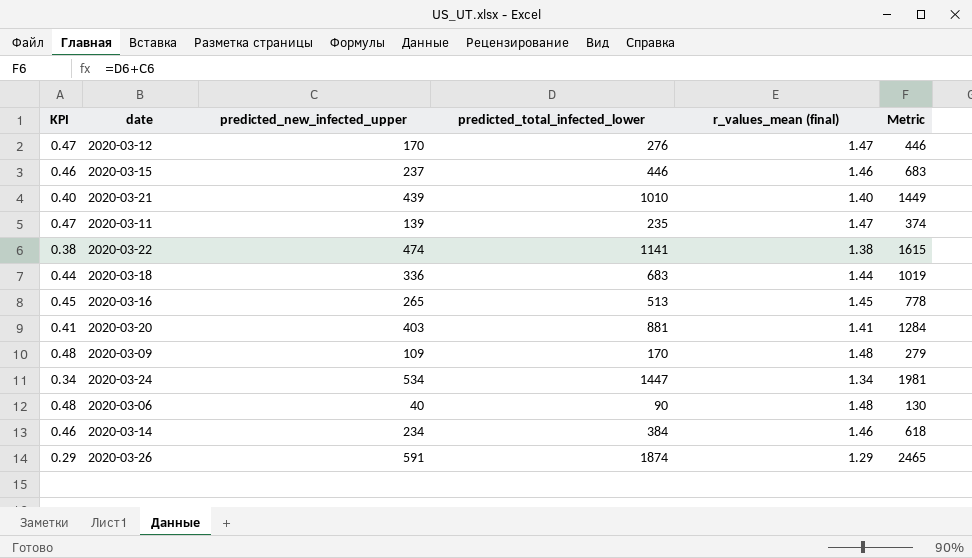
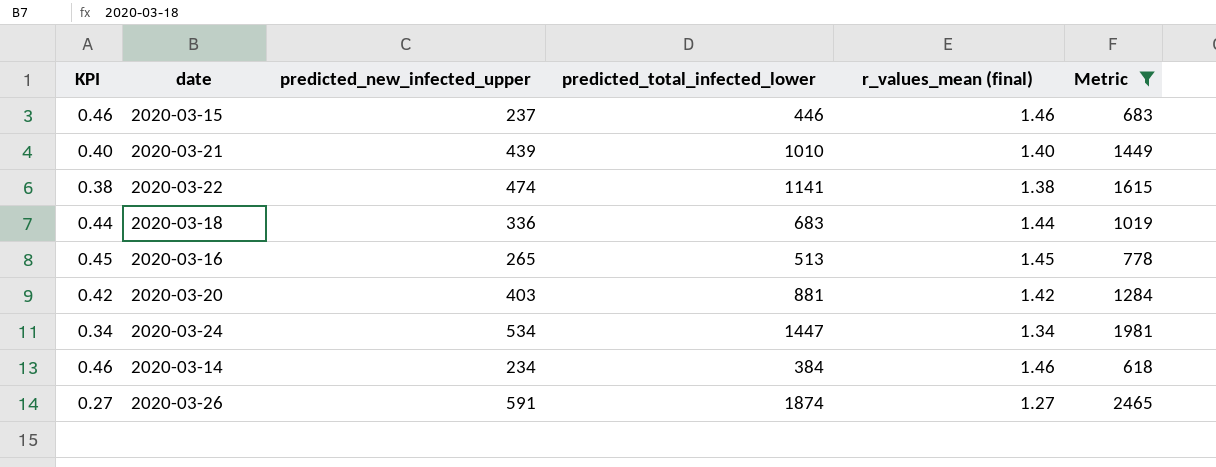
filter: none -> Metric >= 618
2020-03-20 | KPI: 0.41 -> 0.42
2020-03-20 | r_values_mean (final): 1.41 -> 1.42
2020-03-26 | KPI: 0.29 -> 0.27
2020-03-26 | r_values_mean (final): 1.29 -> 1.27

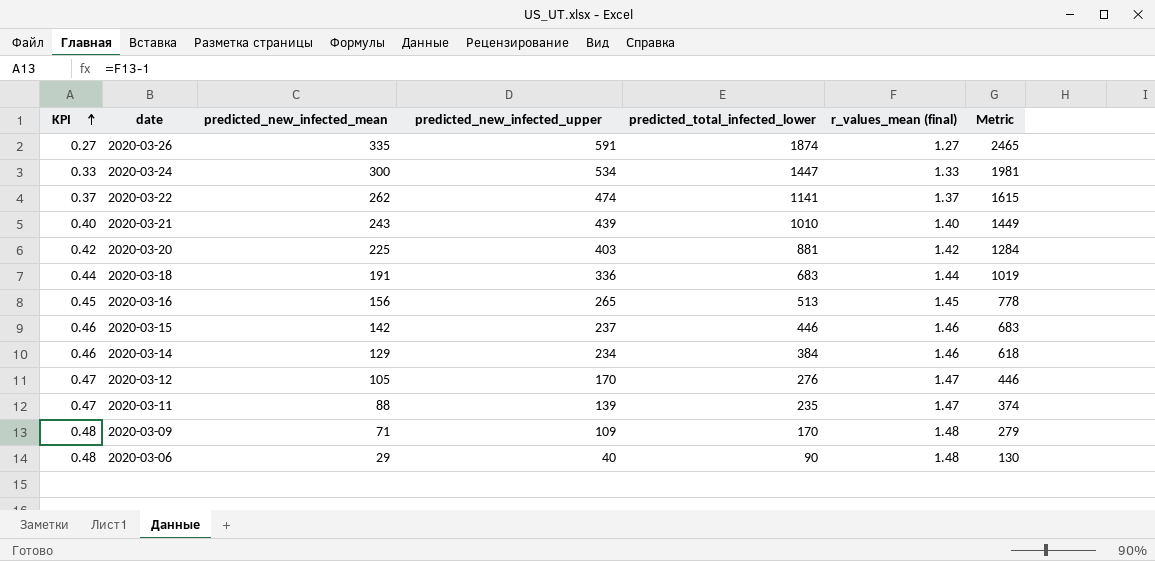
filter: Metric >= 618 -> none
row order: none -> KPI ascending
column predicted_new_infected_mean | position: none -> 3
2020-03-24 | KPI: 0.34 -> 0.33
2020-03-24 | r_values_mean (final): 1.34 -> 1.33
2020-03-22 | KPI: 0.38 -> 0.37
2020-03-22 | r_values_mean (final): 1.38 -> 1.37

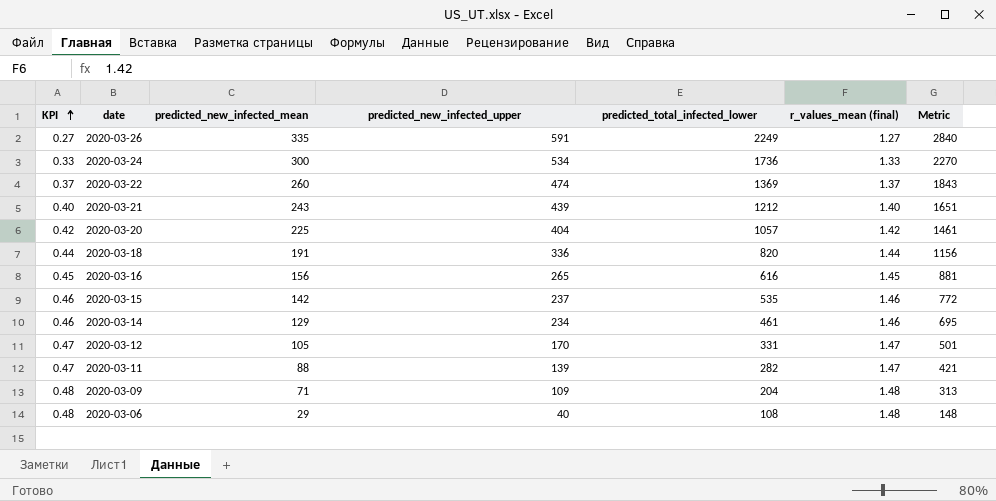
2020-03-26 | predicted_total_infected_lower: 1874 -> 2249
2020-03-26 | Metric: 2465 -> 2840
2020-03-24 | predicted_total_infected_lower: 1447 -> 1736
2020-03-24 | Metric: 1981 -> 2270
2020-03-22 | predicted_new_infected_mean: 262 -> 260
2020-03-22 | predicted_total_infected_lower: 1141 -> 1369
2020-03-22 | Metric: 1615 -> 1843
2020-03-21 | predicted_total_infected_lower: 1010 -> 1212
2020-03-21 | Metric: 1449 -> 1651
2020-03-20 | predicted_new_infected_upper: 403 -> 404
2020-03-20 | predicted_total_infected_lower: 881 -> 1057
2020-03-20 | Metric: 1284 -> 1461
2020-03-18 | predicted_total_infected_lower: 683 -> 820
2020-03-18 | Metric: 1019 -> 1156
2020-03-16 | predicted_total_infected_lower: 513 -> 616
2020-03-16 | Metric: 778 -> 881
2020-03-15 | predicted_total_infected_lower: 446 -> 535
2020-03-15 | Metric: 683 -> 772
2020-03-14 | predicted_total_infected_lower: 384 -> 461
2020-03-14 | Metric: 618 -> 695
2020-03-12 | predicted_total_infected_lower: 276 -> 331
2020-03-12 | Metric: 446 -> 501
2020-03-11 | predicted_total_infected_lower: 235 -> 282
2020-03-11 | Metric: 374 -> 421
2020-03-09 | predicted_total_infected_lower: 170 -> 204
2020-03-09 | Metric: 279 -> 313
2020-03-06 | predicted_total_infected_lower: 90 -> 108
2020-03-06 | Metric: 130 -> 148

